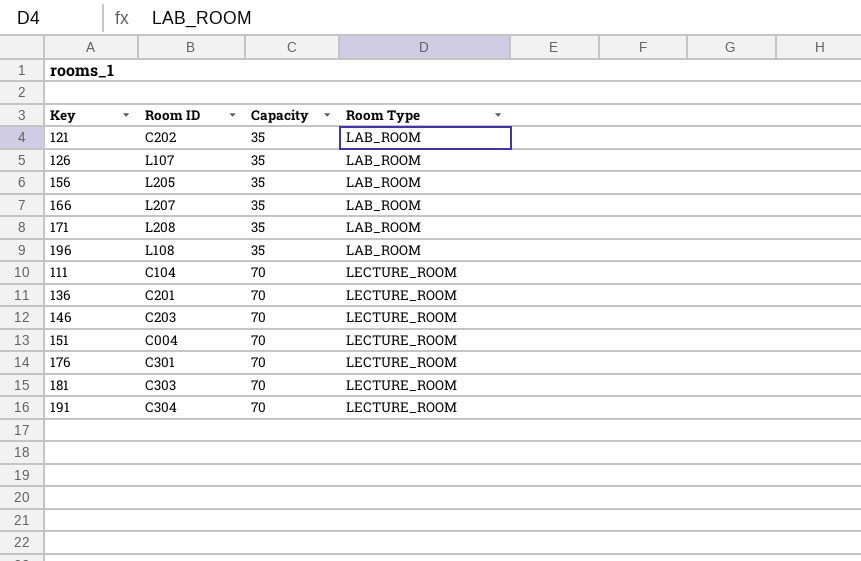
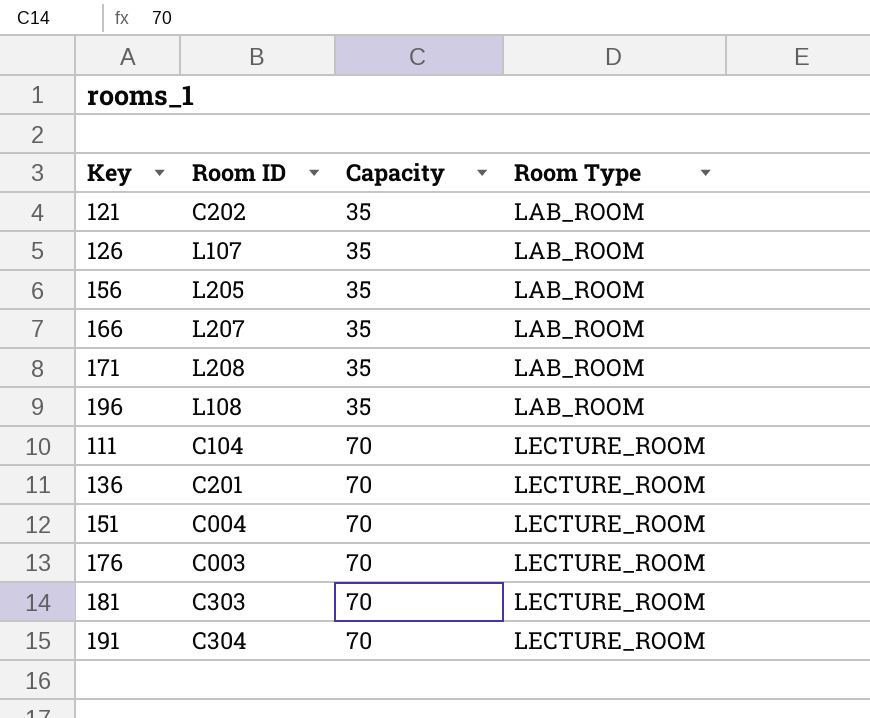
row 146: C203 | 70 | LECTURE_ROOM -> none
176 | Room ID: C301 -> C003

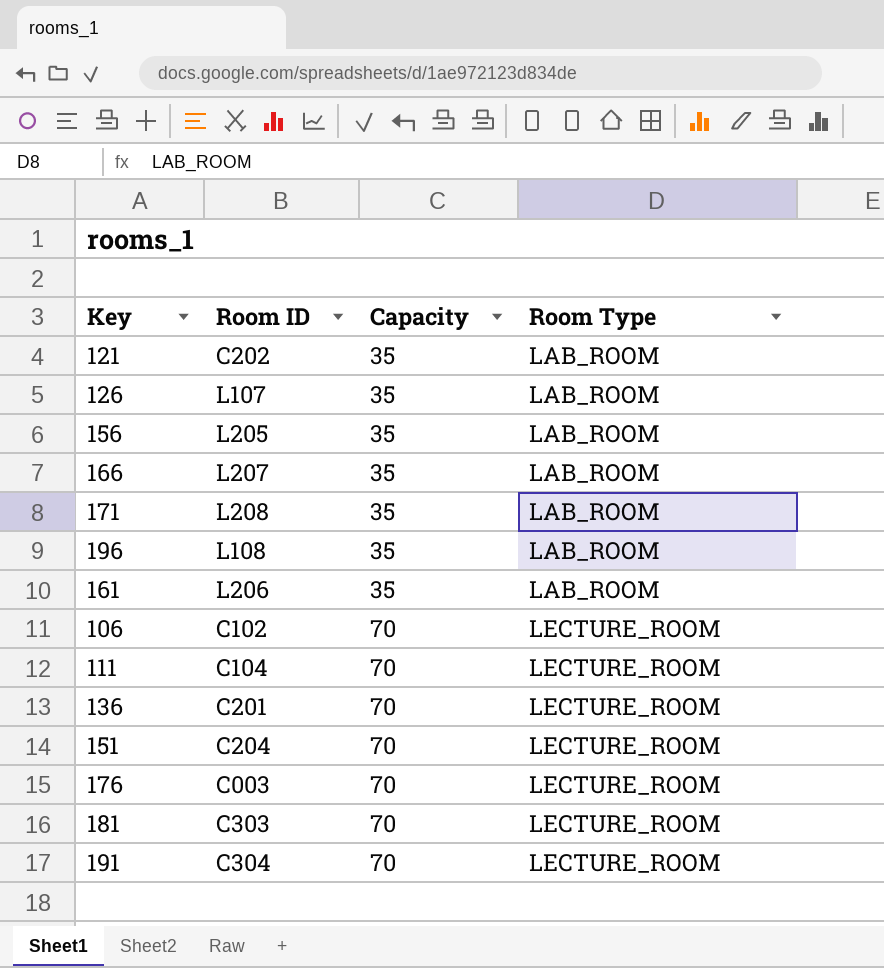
row 161: none -> L206 | 35 | LAB_ROOM
row 106: none -> C102 | 70 | LECTURE_ROOM
151 | Room ID: C004 -> C204

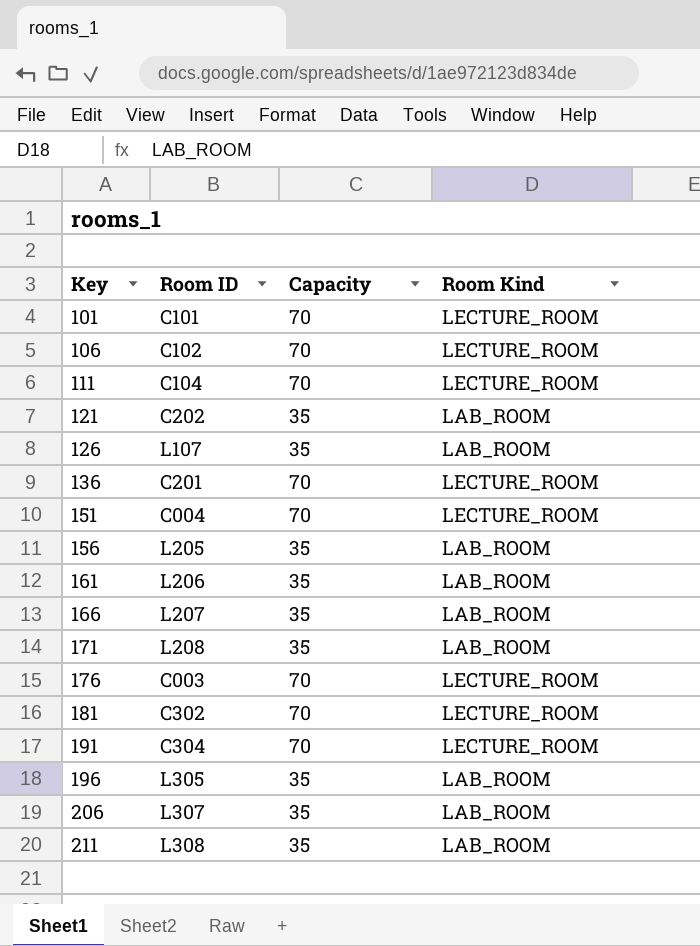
row order: Capacity ascending -> Key ascending
column name: Room Type -> Room Kind
row 101: none -> C101 | 70 | LECTURE_ROOM
151 | Room ID: C204 -> C004
181 | Room ID: C303 -> C302
196 | Room ID: L108 -> L305
row 206: none -> L307 | 35 | LAB_ROOM
row 211: none -> L308 | 35 | LAB_ROOM

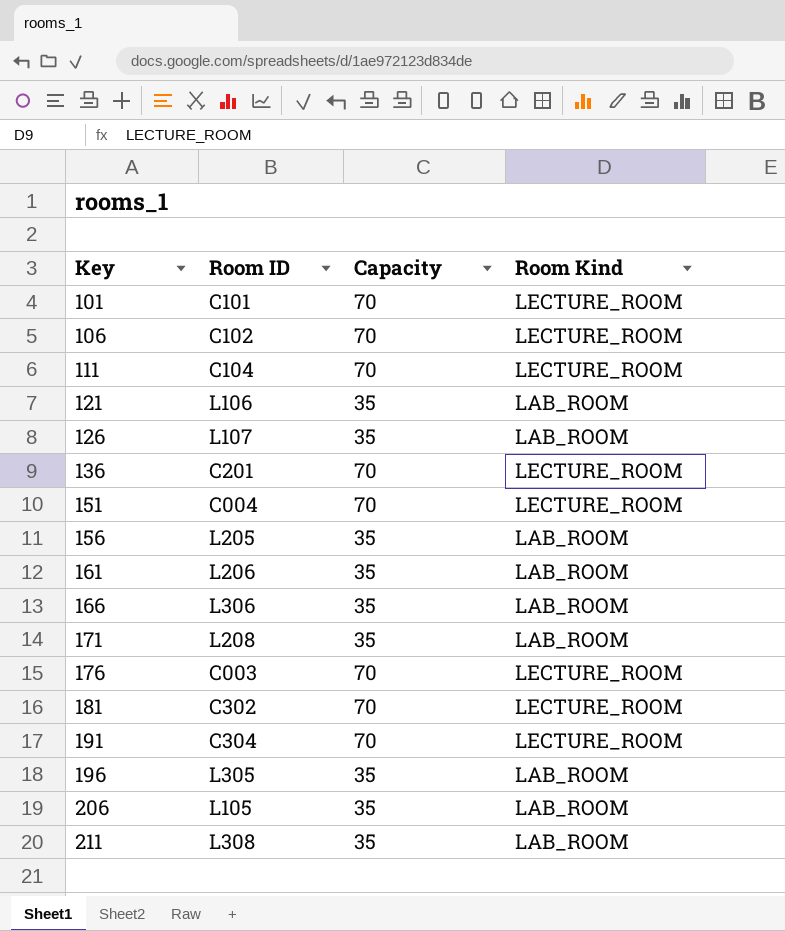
121 | Room ID: C202 -> L106
166 | Room ID: L207 -> L306
206 | Room ID: L307 -> L105

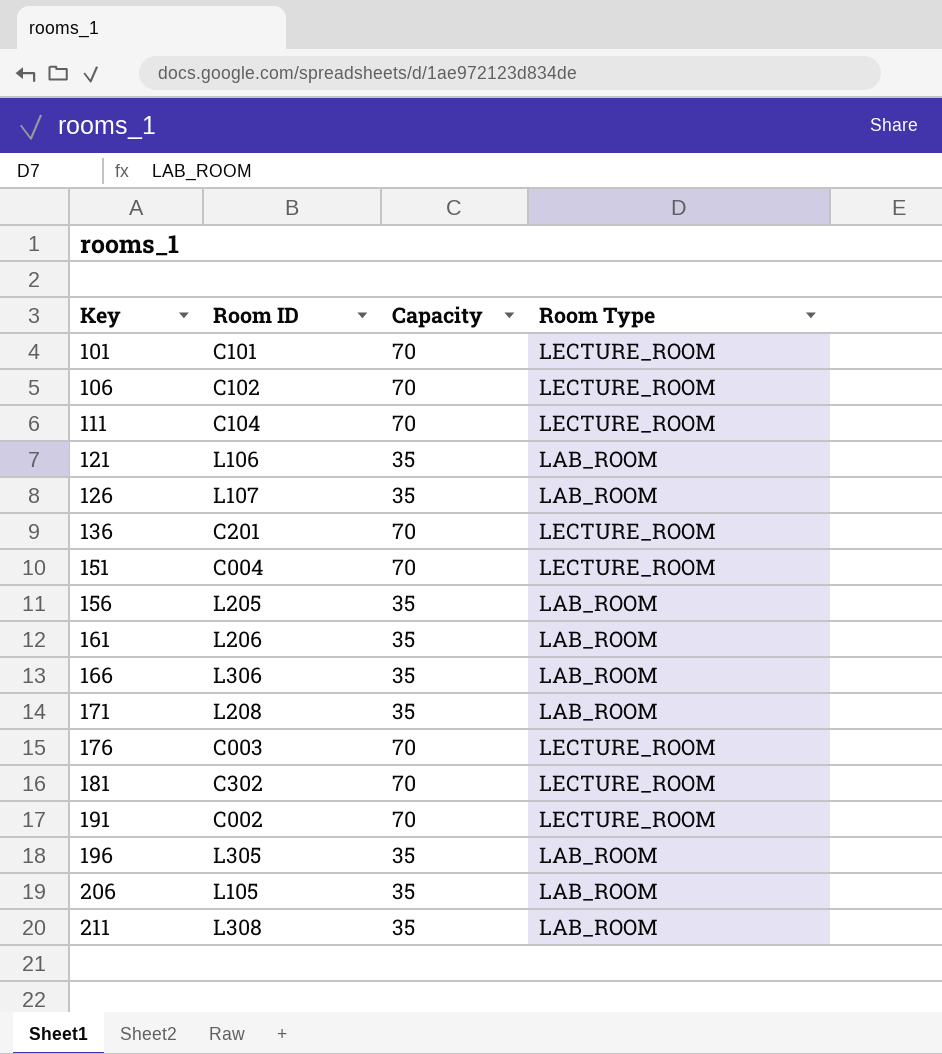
column name: Room Kind -> Room Type
191 | Room ID: C304 -> C002

